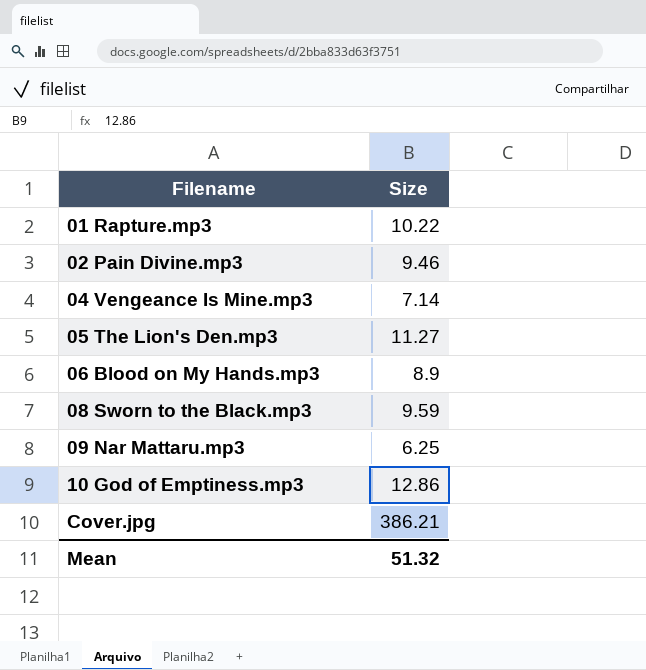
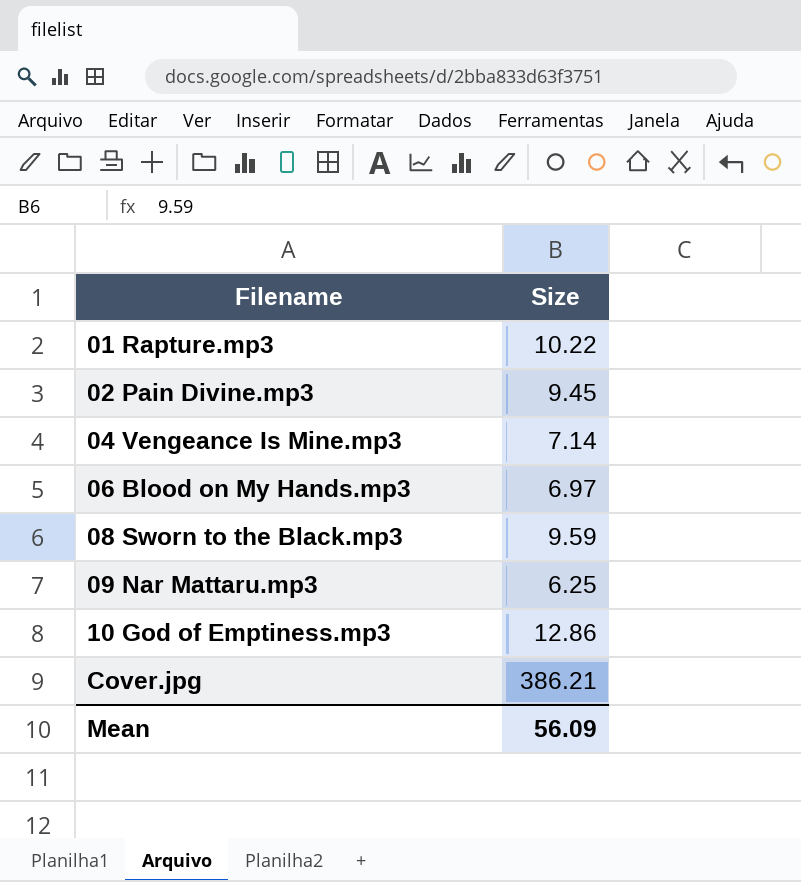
row 05 The Lion's Den.mp3: 11.27 -> none
02 Pain Divine.mp3 | Size: 9.46 -> 9.45
06 Blood on My Hands.mp3 | Size: 8.9 -> 6.97
Mean | Size: 51.32 -> 56.09

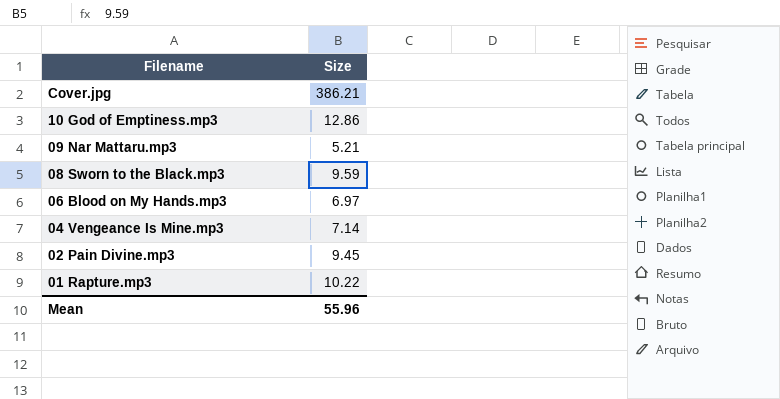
row order: Filename ascending -> Filename descending
09 Nar Mattaru.mp3 | Size: 6.25 -> 5.21
Mean | Size: 56.09 -> 55.96

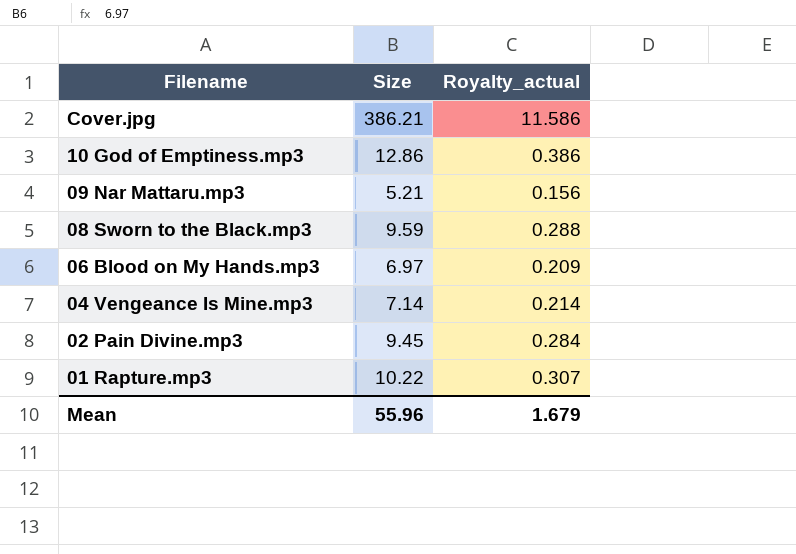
column Royalty_actual | formula: none -> [Size] * 0.03

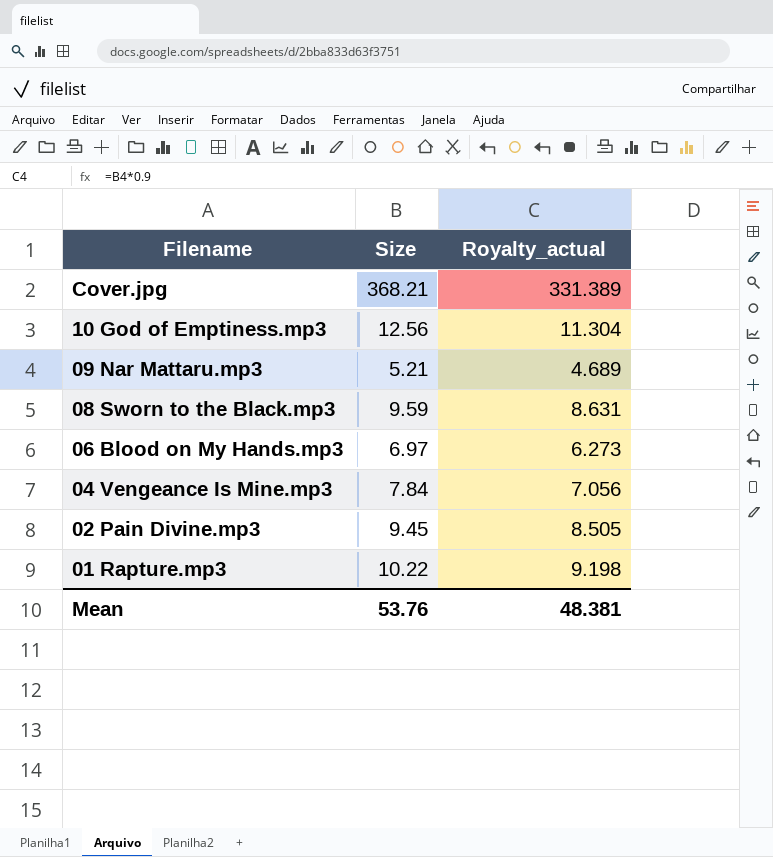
column Royalty_actual | formula: [Size] * 0.03 -> [Size] * 0.9
Cover.jpg | Size: 386.21 -> 368.21
10 God of Emptiness.mp3 | Size: 12.86 -> 12.56
04 Vengeance Is Mine.mp3 | Size: 7.14 -> 7.84
Mean | Size: 55.96 -> 53.76
Mean | Royalty_actual: 1.679 -> 48.381

